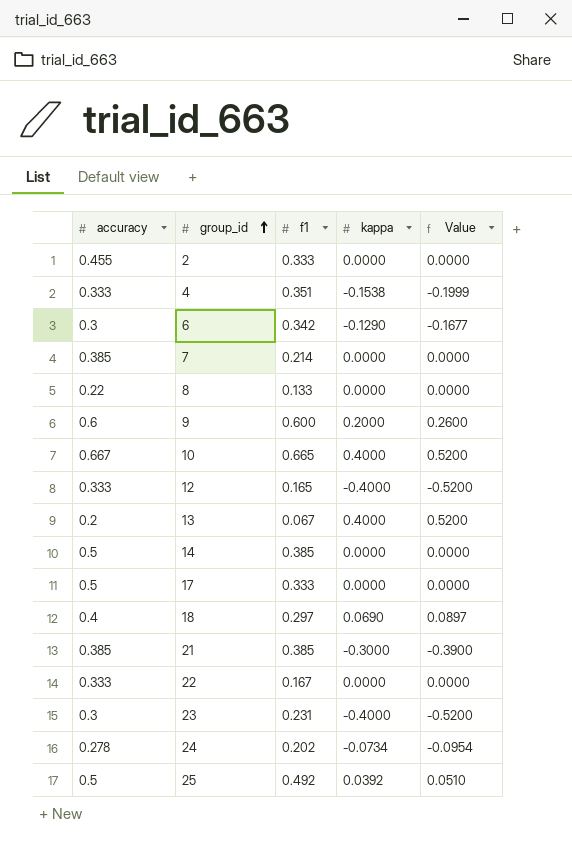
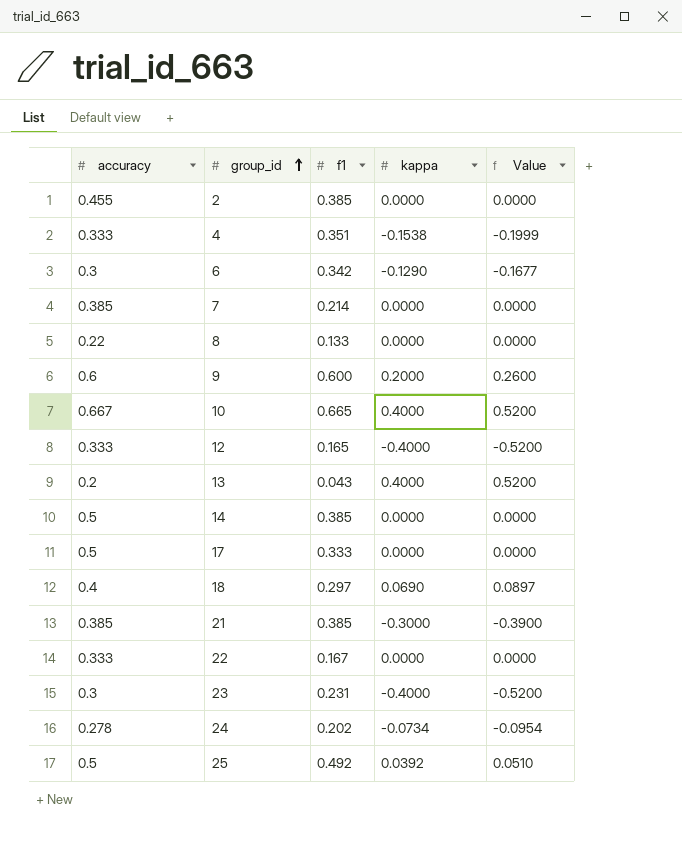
2 | f1: 0.333 -> 0.385
13 | f1: 0.067 -> 0.043

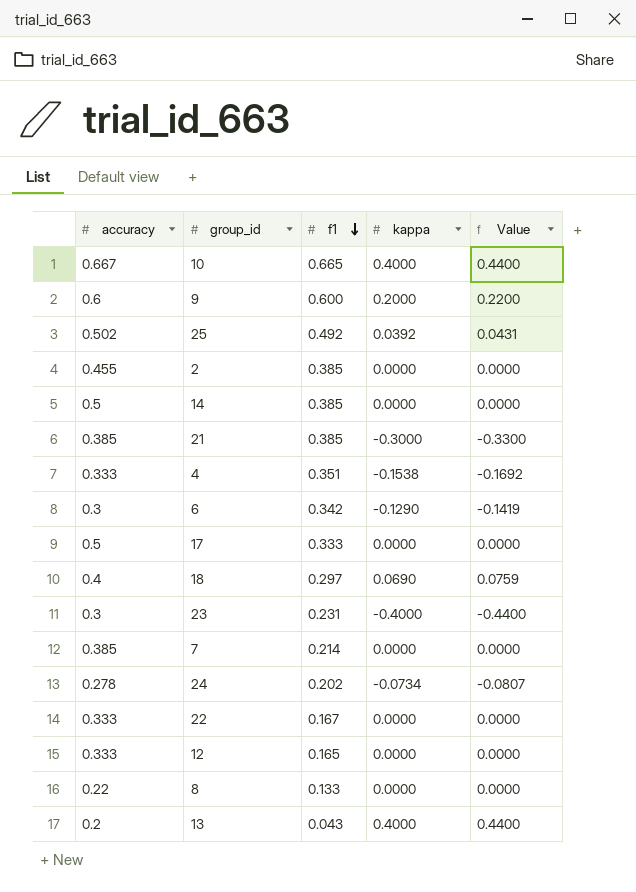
row order: group_id ascending -> f1 descending
column Value | formula: [kappa] * 1.3 -> [kappa] * 1.1
25 | accuracy: 0.5 -> 0.502
12 | kappa: -0.4000 -> 0.0000

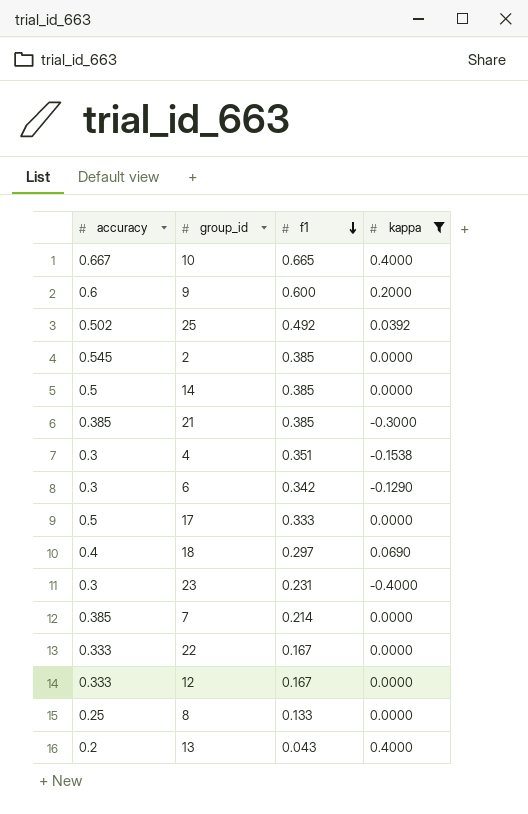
filter: none -> kappa != -0.0734
column Value | formula: [kappa] * 1.1 -> none
2 | accuracy: 0.455 -> 0.545
4 | accuracy: 0.333 -> 0.3
12 | f1: 0.165 -> 0.167
8 | accuracy: 0.22 -> 0.25

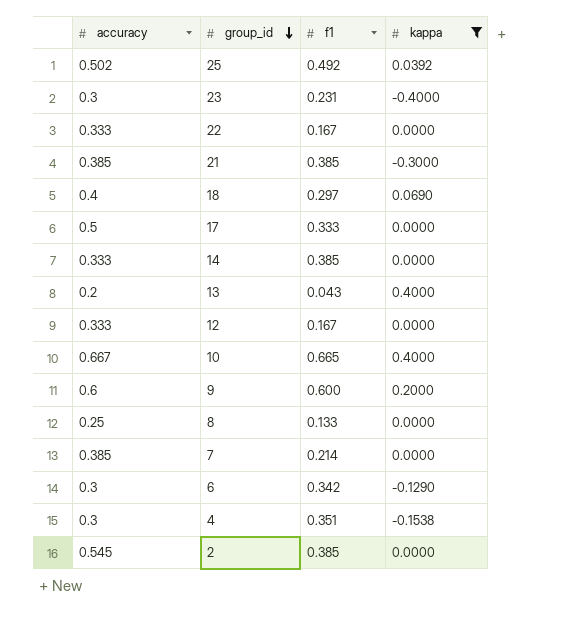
row order: f1 descending -> group_id descending
14 | accuracy: 0.5 -> 0.333

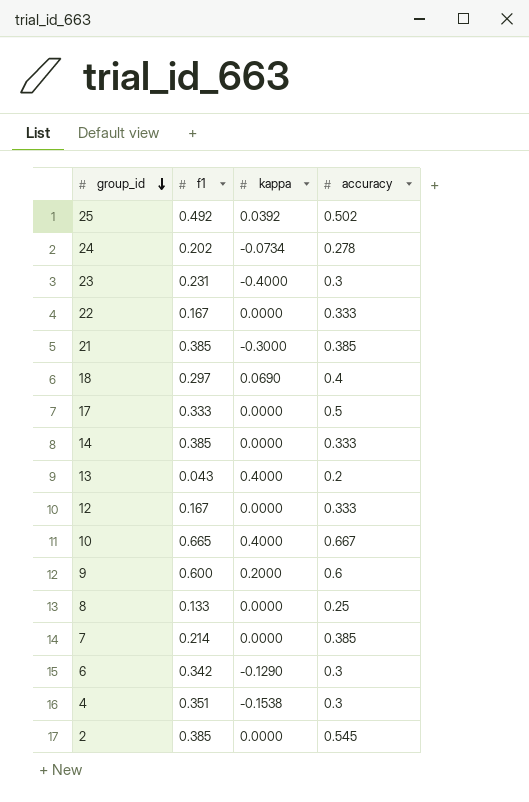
filter: kappa != -0.0734 -> none
column accuracy | position: 1 -> 4

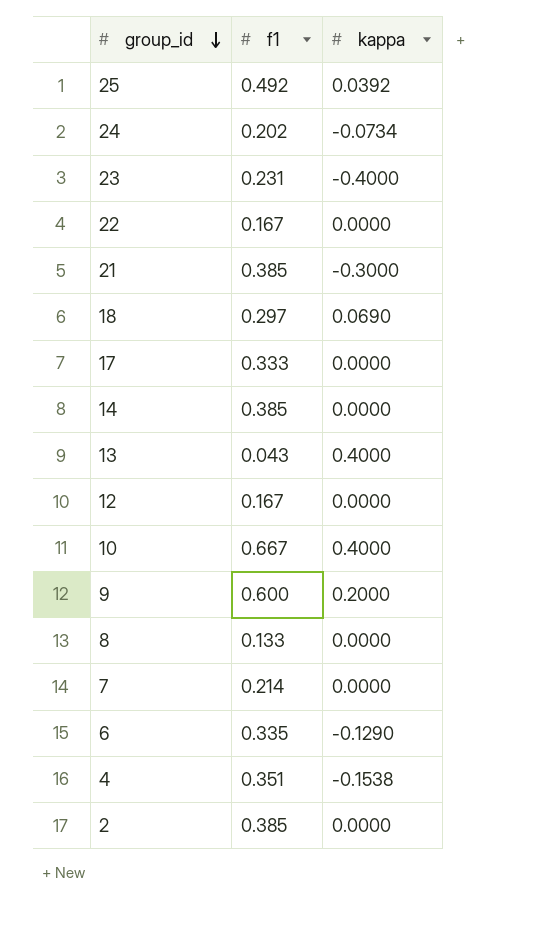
column accuracy | position: 4 -> none
10 | f1: 0.665 -> 0.667
6 | f1: 0.342 -> 0.335

